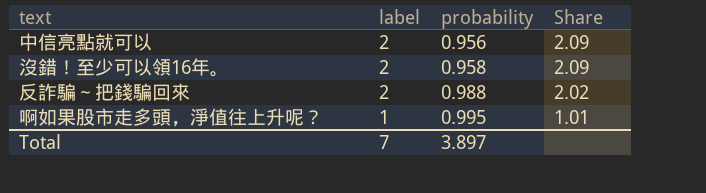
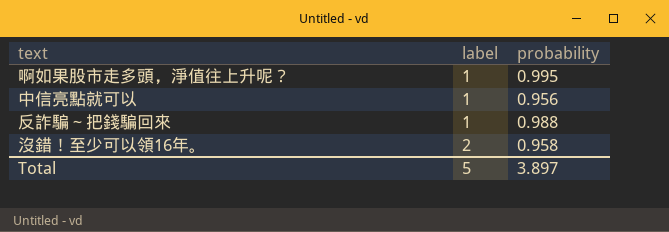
row order: label descending -> label ascending
column Share | formula: [label] / [probability] -> none
中信亮點就可以 | label: 2 -> 1
反詐騙～把錢騙回來 | label: 2 -> 1
Total | label: 7 -> 5

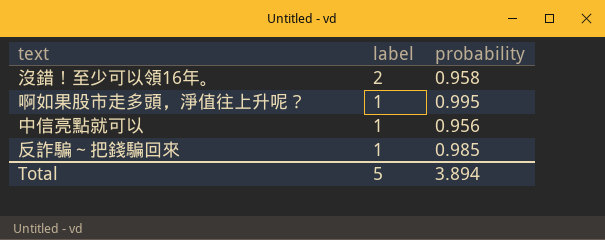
row order: label ascending -> label descending
反詐騙～把錢騙回來 | probability: 0.988 -> 0.985
Total | probability: 3.897 -> 3.894

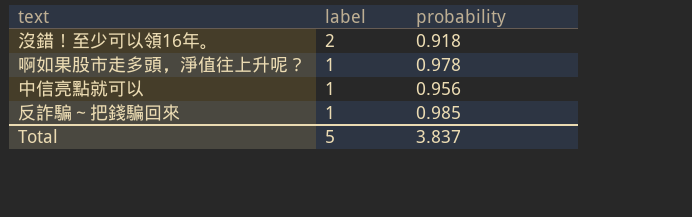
沒錯！至少可以領16年。 | probability: 0.958 -> 0.918
啊如果股市走多頭，淨值往上升呢？ | probability: 0.995 -> 0.978
Total | probability: 3.894 -> 3.837

